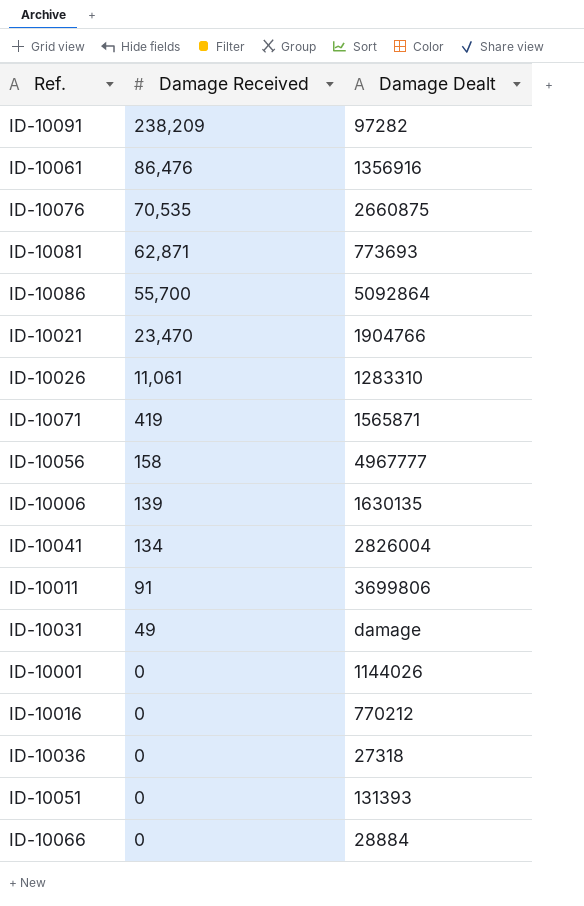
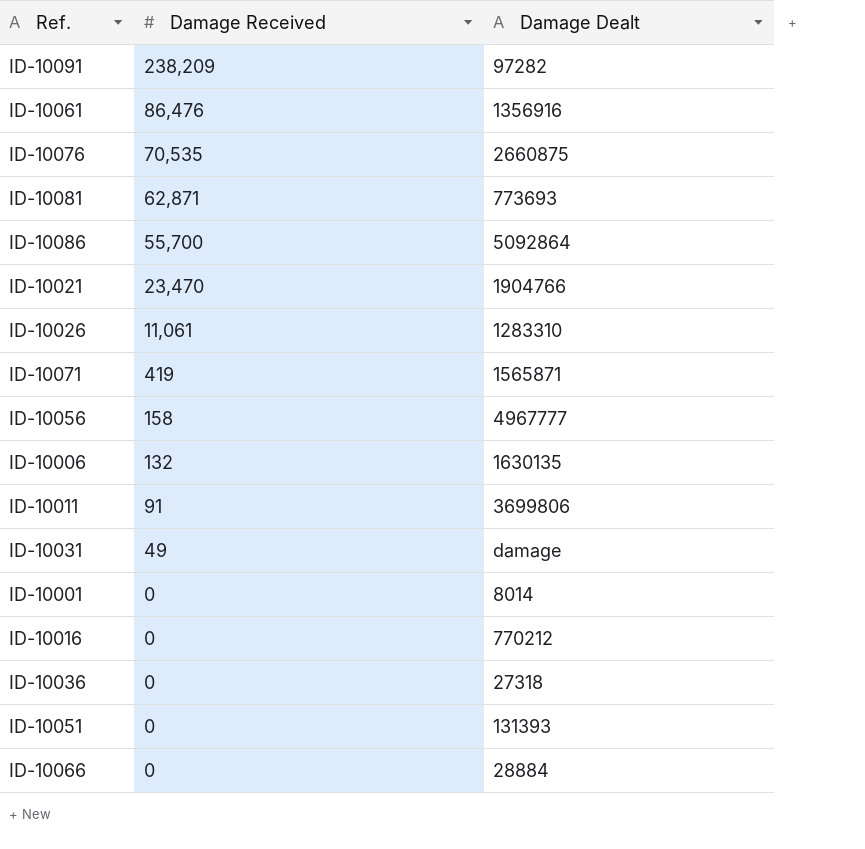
row ID-10041: 134 | 2826004 -> none
ID-10006 | Damage Received: 139 -> 132
ID-10001 | Damage Dealt: 1144026 -> 8014

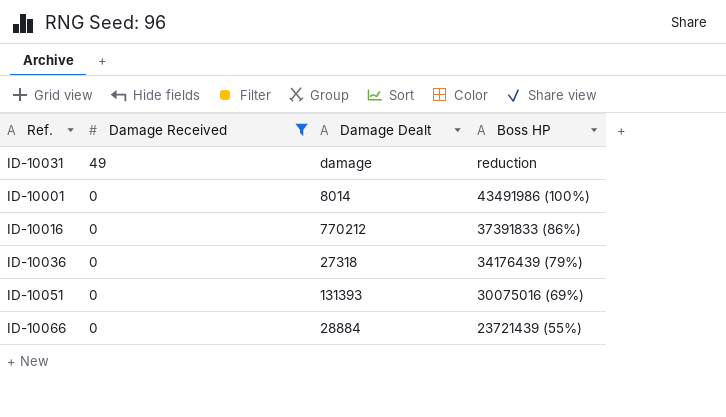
filter: none -> Damage Received <= 49
column Boss HP | position: none -> 4

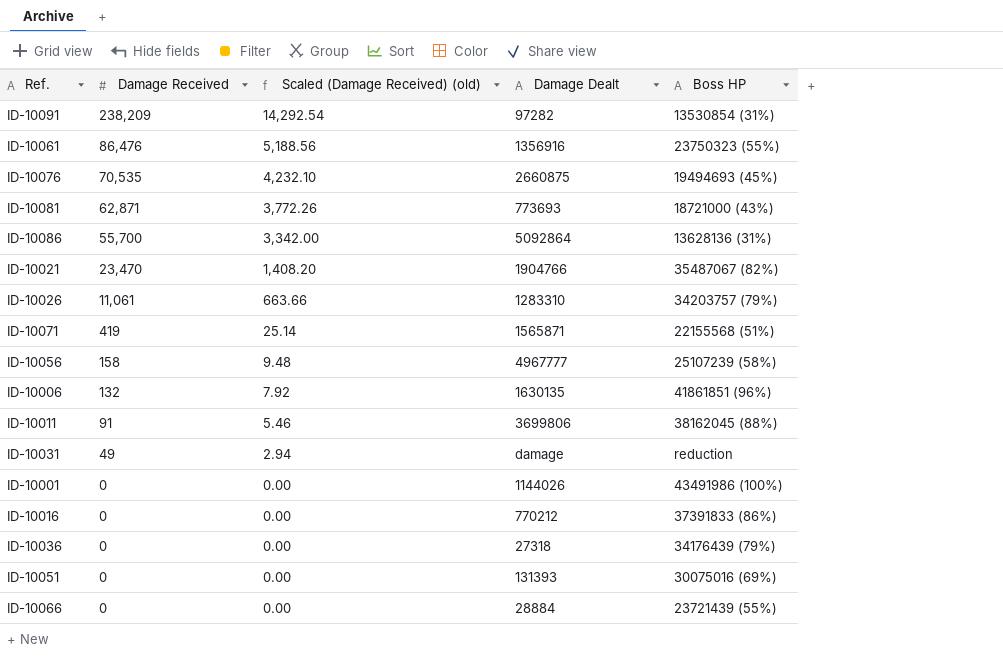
filter: Damage Received <= 49 -> none
column Scaled (Damage Received) (old) | formula: none -> [Damage Received] * 0.06
ID-10001 | Damage Dealt: 8014 -> 1144026

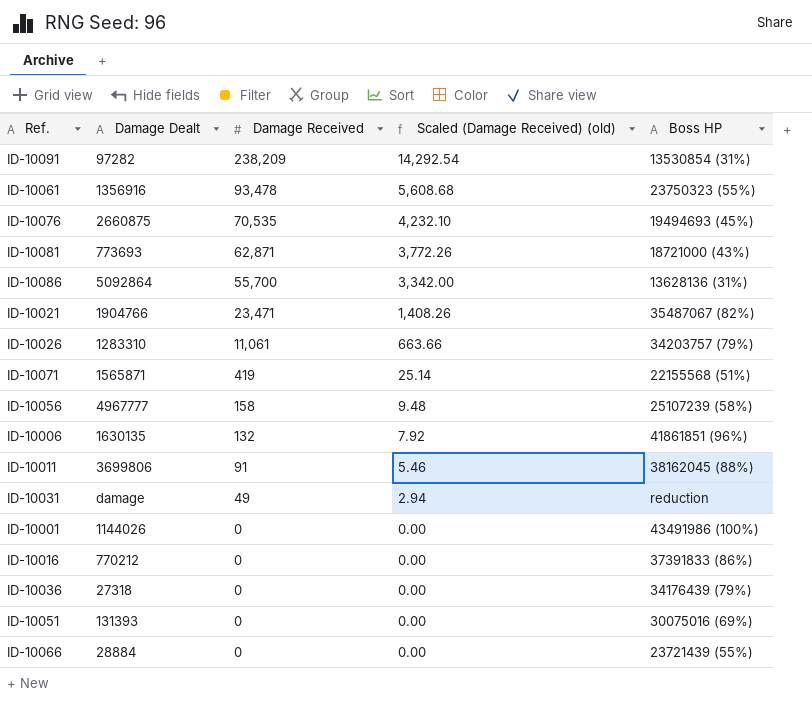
column Damage Dealt | position: 4 -> 2
ID-10061 | Damage Received: 86,476 -> 93,478
ID-10061 | Scaled (Damage Received) (old): 5,188.56 -> 5,608.68
ID-10021 | Damage Received: 23,470 -> 23,471
ID-10021 | Scaled (Damage Received) (old): 1,408.20 -> 1,408.26

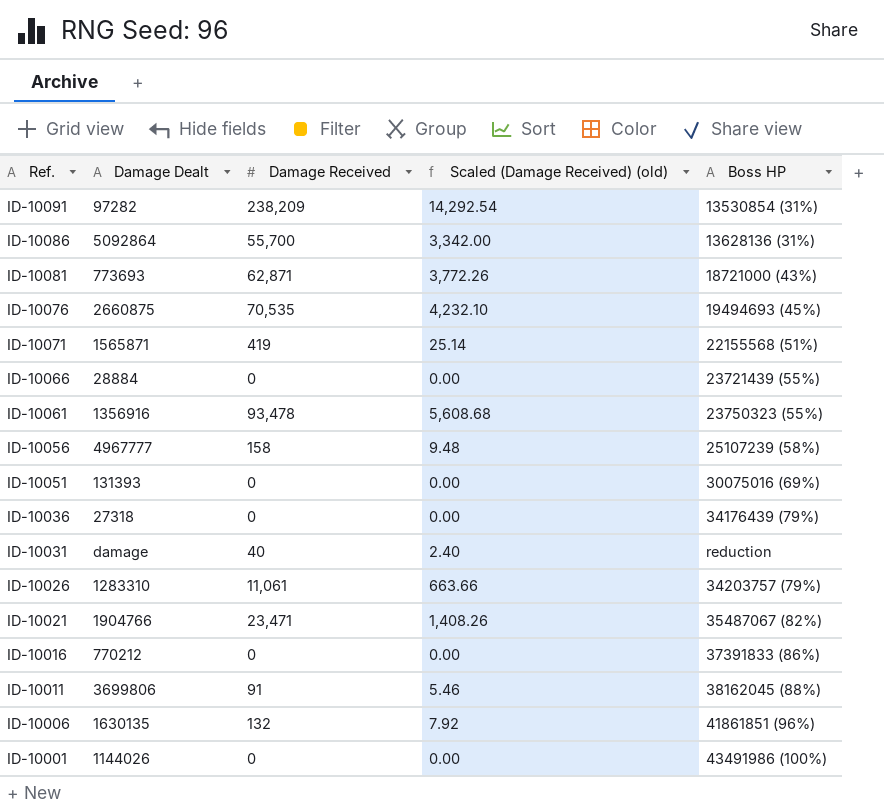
row order: Damage Received descending -> Ref. descending
ID-10031 | Damage Received: 49 -> 40
ID-10031 | Scaled (Damage Received) (old): 2.94 -> 2.40

